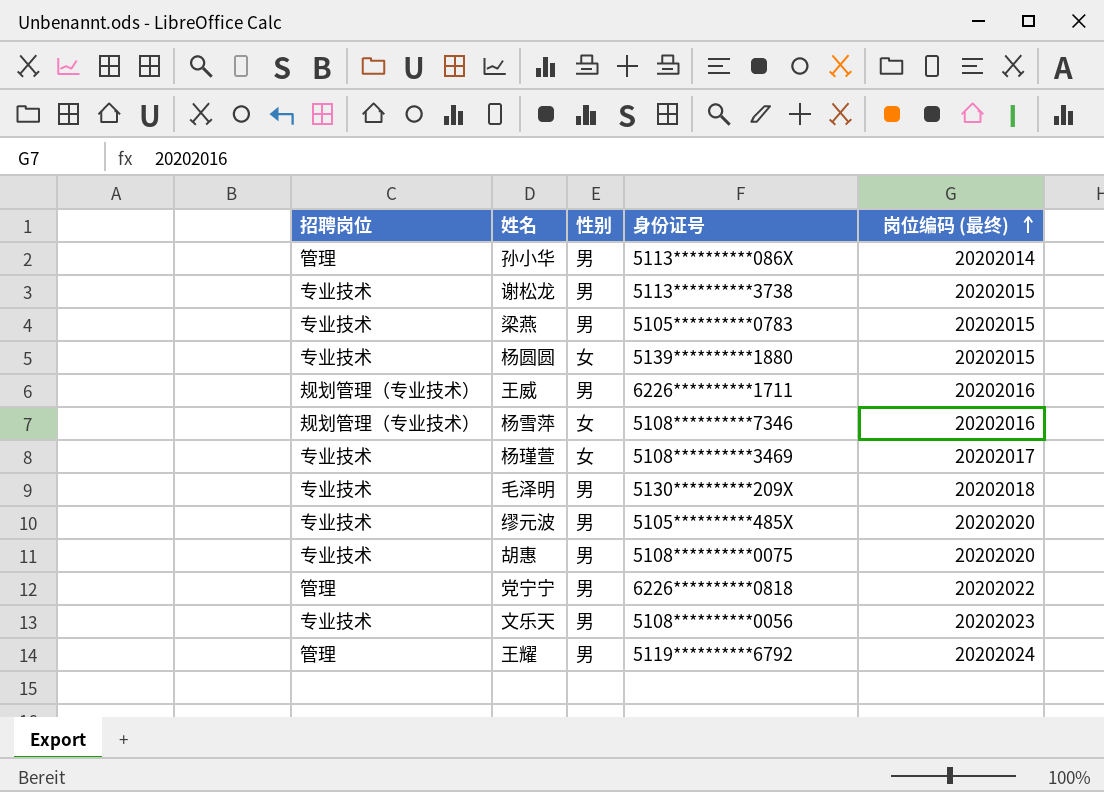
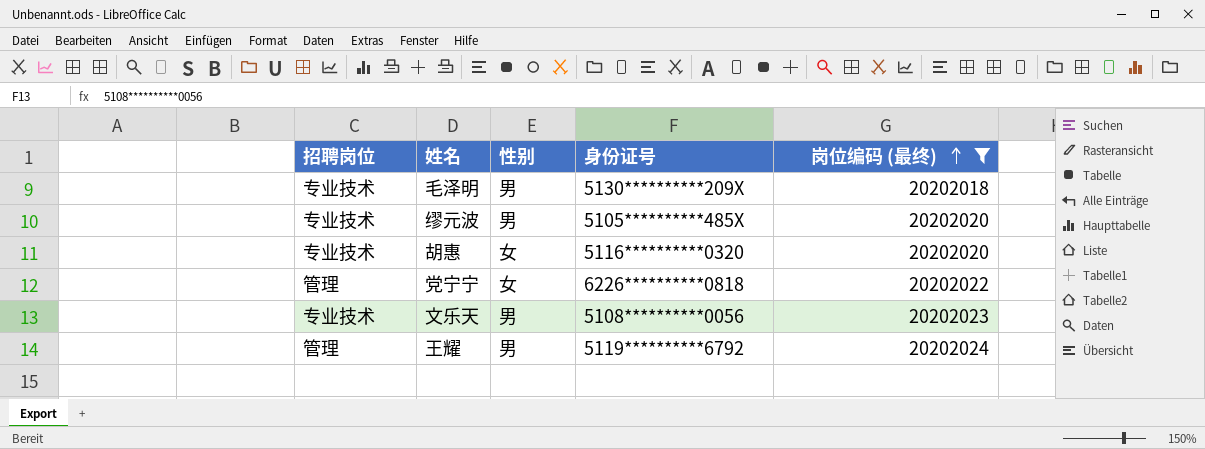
filter: none -> 岗位编码 (最终) >= 20202018
胡惠 | 性别: 男 -> 女
胡惠 | 身份证号: 5108**********0075 -> 5116**********0320
党宁宁 | 性别: 男 -> 女

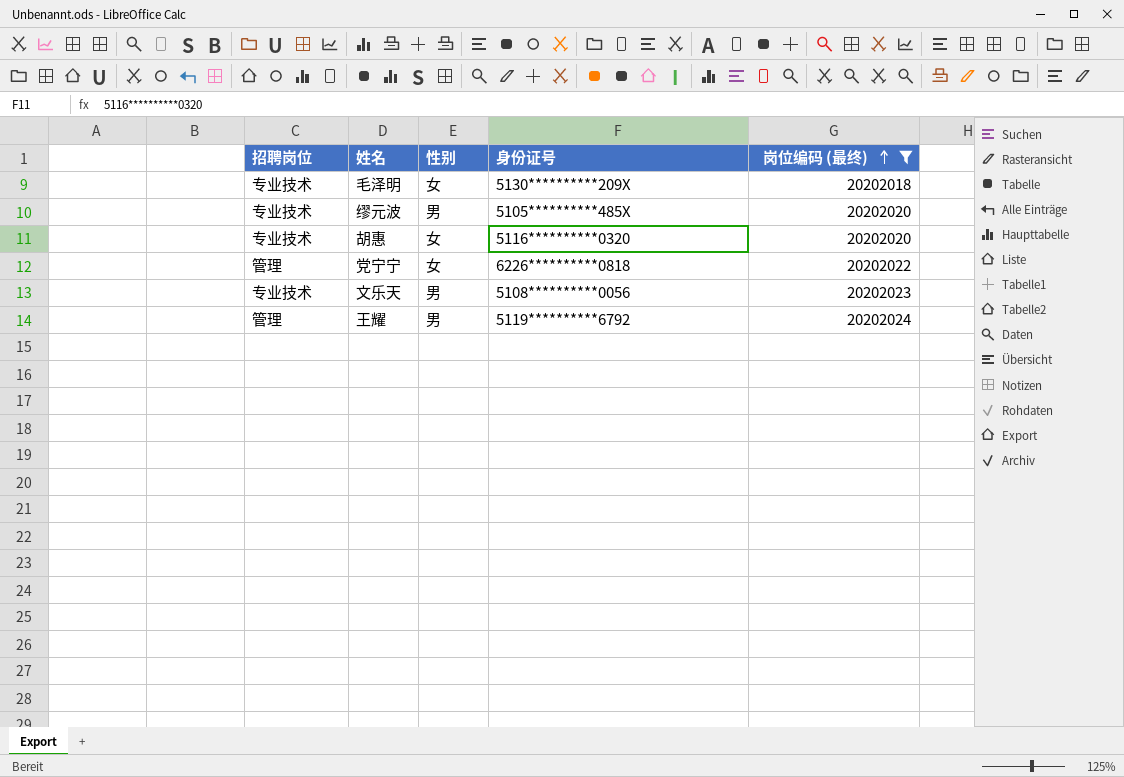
毛泽明 | 性别: 男 -> 女

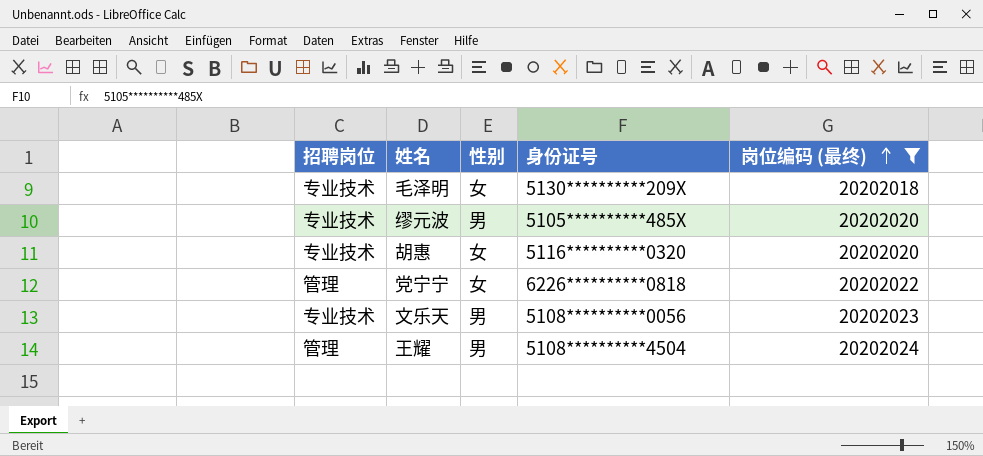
王耀 | 身份证号: 5119**********6792 -> 5108**********4504

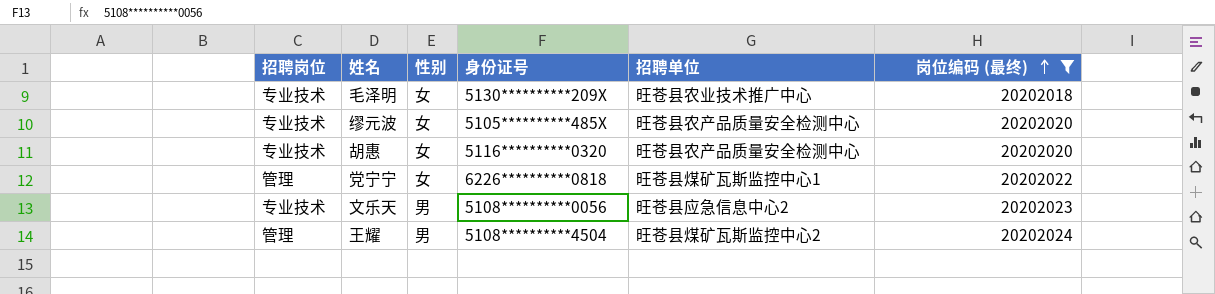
column 招聘单位 | position: none -> 5
缪元波 | 性别: 男 -> 女

